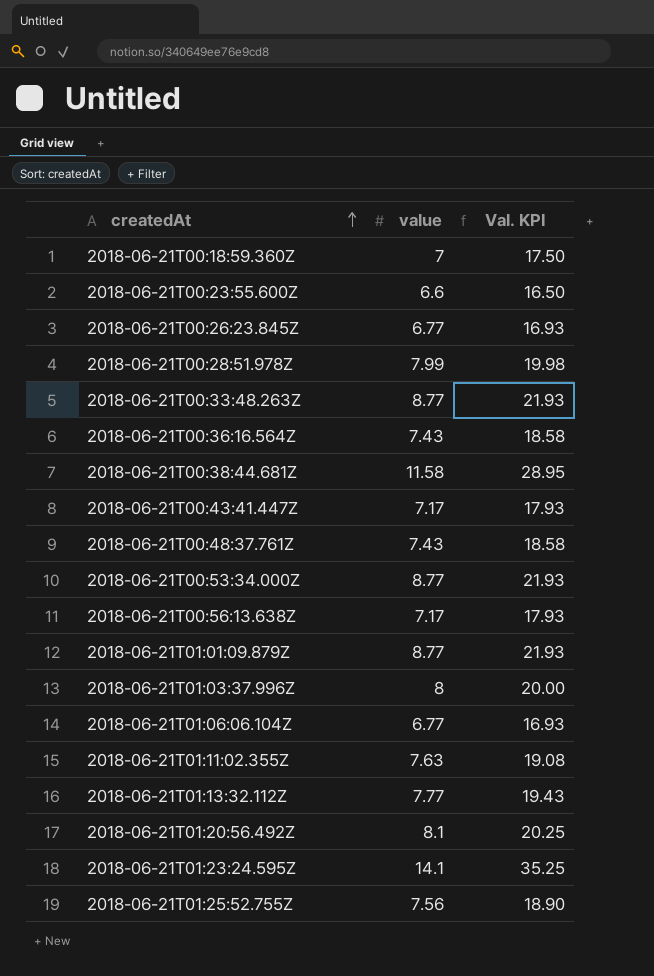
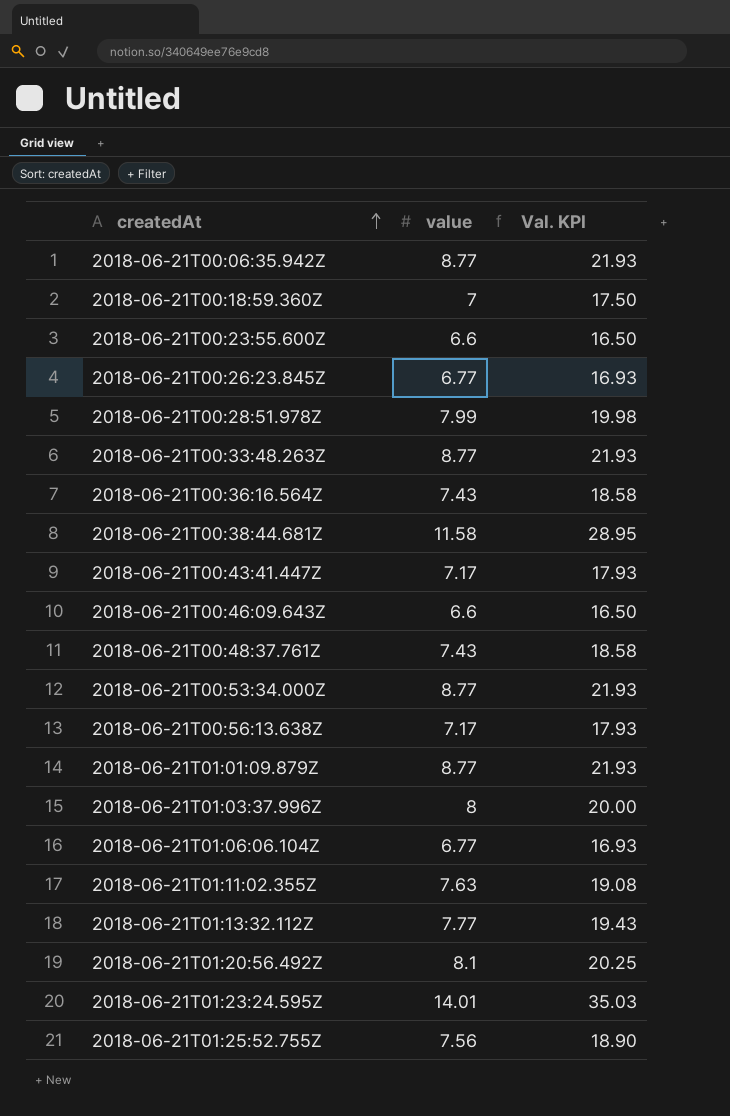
row 2018-06-21T00:06:35.942Z: none -> 8.77 | 21.93
row 2018-06-21T00:46:09.643Z: none -> 6.6 | 16.50
2018-06-21T01:23:24.595Z | value: 14.1 -> 14.01
2018-06-21T01:23:24.595Z | Val. KPI: 35.25 -> 35.03

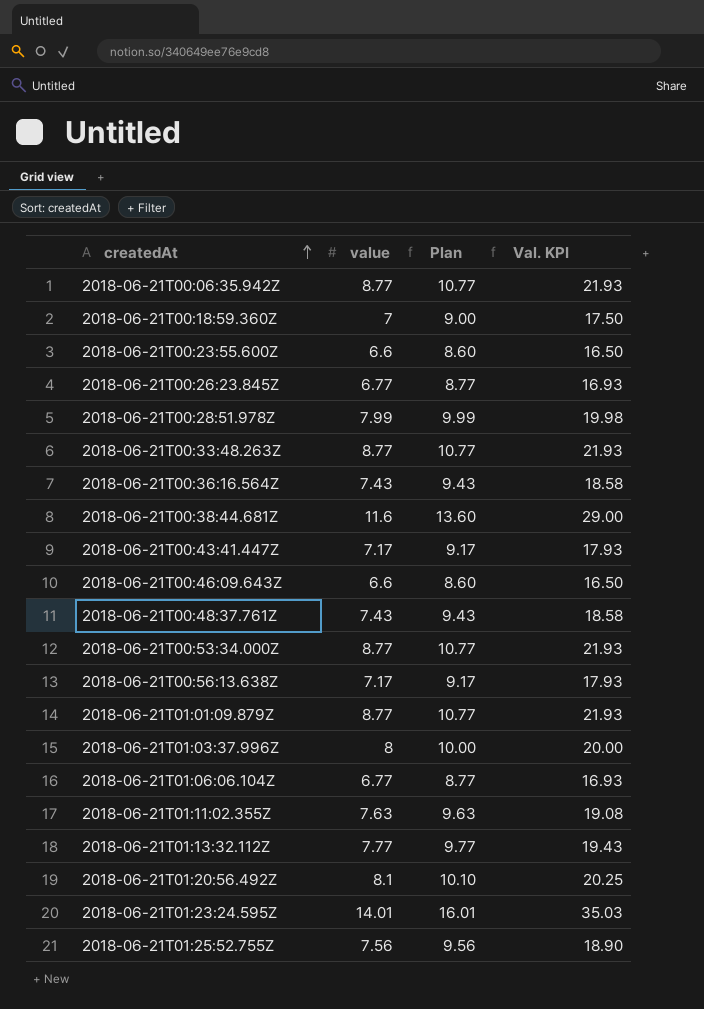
column Plan | formula: none -> [value] + 2
2018-06-21T00:38:44.681Z | value: 11.58 -> 11.6
2018-06-21T00:38:44.681Z | Val. KPI: 28.95 -> 29.00

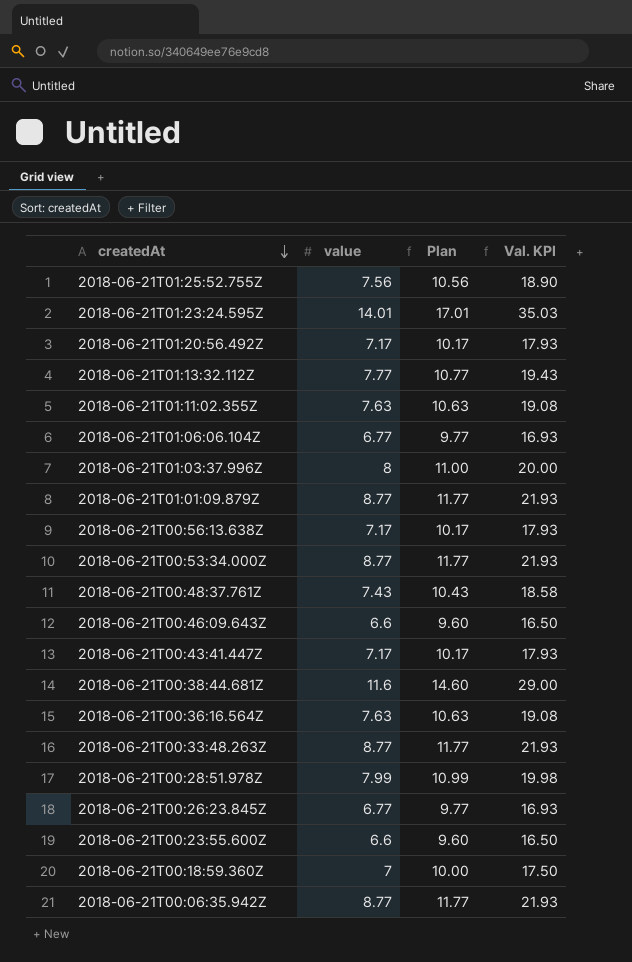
row order: createdAt ascending -> createdAt descending
column Plan | formula: [value] + 2 -> [value] + 3
2018-06-21T01:20:56.492Z | value: 8.1 -> 7.17
2018-06-21T01:20:56.492Z | Val. KPI: 20.25 -> 17.93
2018-06-21T00:36:16.564Z | value: 7.43 -> 7.63
2018-06-21T00:36:16.564Z | Val. KPI: 18.58 -> 19.08

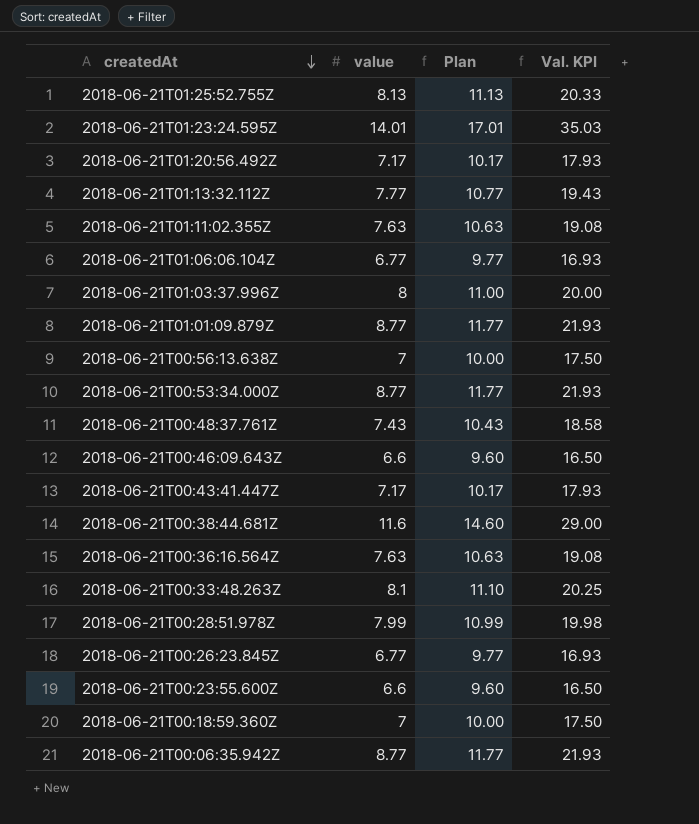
2018-06-21T01:25:52.755Z | value: 7.56 -> 8.13
2018-06-21T01:25:52.755Z | Plan: 10.56 -> 11.13
2018-06-21T01:25:52.755Z | Val. KPI: 18.90 -> 20.33
2018-06-21T00:56:13.638Z | value: 7.17 -> 7
2018-06-21T00:56:13.638Z | Plan: 10.17 -> 10.00
2018-06-21T00:56:13.638Z | Val. KPI: 17.93 -> 17.50
2018-06-21T00:33:48.263Z | value: 8.77 -> 8.1
2018-06-21T00:33:48.263Z | Plan: 11.77 -> 11.10
2018-06-21T00:33:48.263Z | Val. KPI: 21.93 -> 20.25

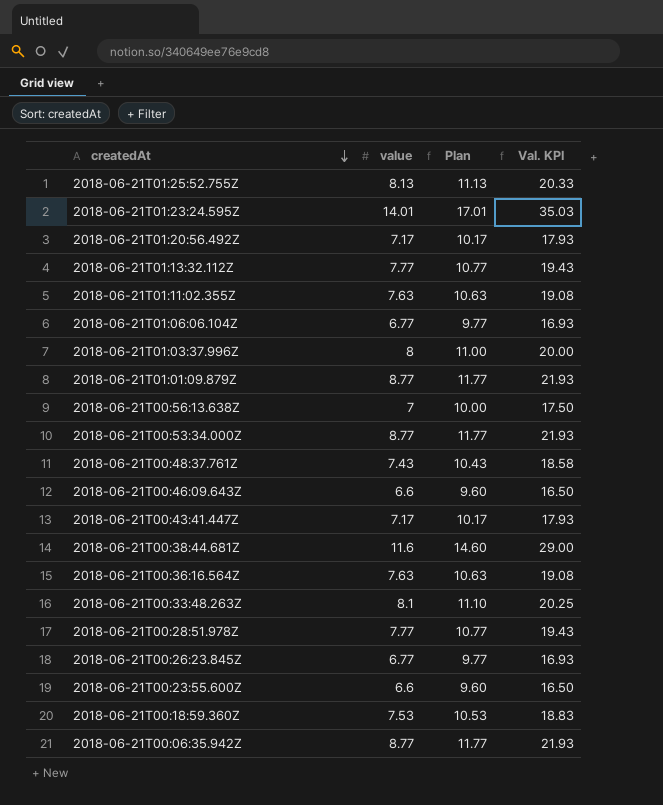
2018-06-21T00:28:51.978Z | value: 7.99 -> 7.77
2018-06-21T00:28:51.978Z | Plan: 10.99 -> 10.77
2018-06-21T00:28:51.978Z | Val. KPI: 19.98 -> 19.43
2018-06-21T00:18:59.360Z | value: 7 -> 7.53
2018-06-21T00:18:59.360Z | Plan: 10.00 -> 10.53
2018-06-21T00:18:59.360Z | Val. KPI: 17.50 -> 18.83

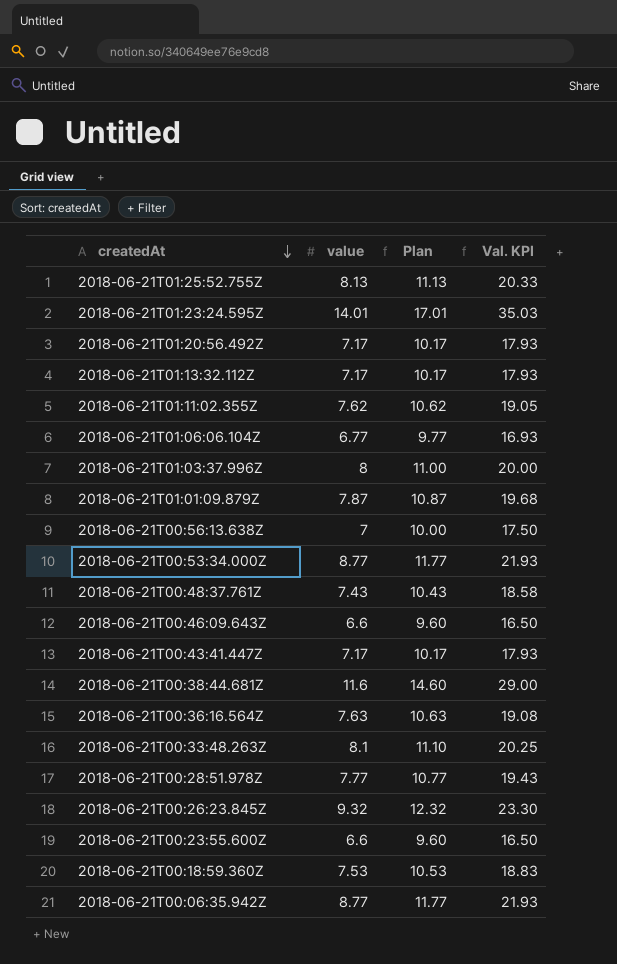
2018-06-21T01:13:32.112Z | value: 7.77 -> 7.17
2018-06-21T01:13:32.112Z | Plan: 10.77 -> 10.17
2018-06-21T01:13:32.112Z | Val. KPI: 19.43 -> 17.93
2018-06-21T01:11:02.355Z | value: 7.63 -> 7.62
2018-06-21T01:11:02.355Z | Plan: 10.63 -> 10.62
2018-06-21T01:11:02.355Z | Val. KPI: 19.08 -> 19.05
2018-06-21T01:01:09.879Z | value: 8.77 -> 7.87
2018-06-21T01:01:09.879Z | Plan: 11.77 -> 10.87
2018-06-21T01:01:09.879Z | Val. KPI: 21.93 -> 19.68
2018-06-21T00:26:23.845Z | value: 6.77 -> 9.32
2018-06-21T00:26:23.845Z | Plan: 9.77 -> 12.32
2018-06-21T00:26:23.845Z | Val. KPI: 16.93 -> 23.30

